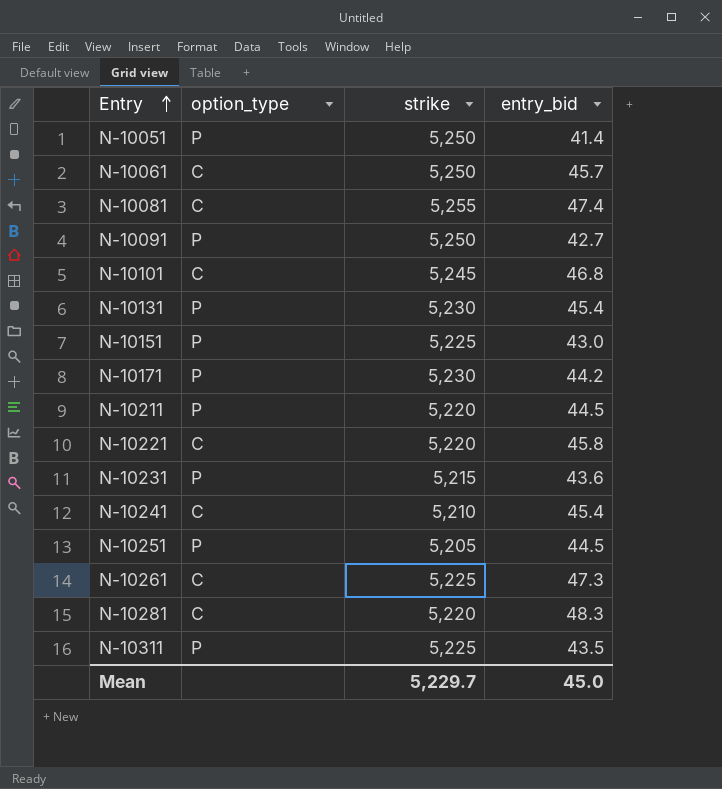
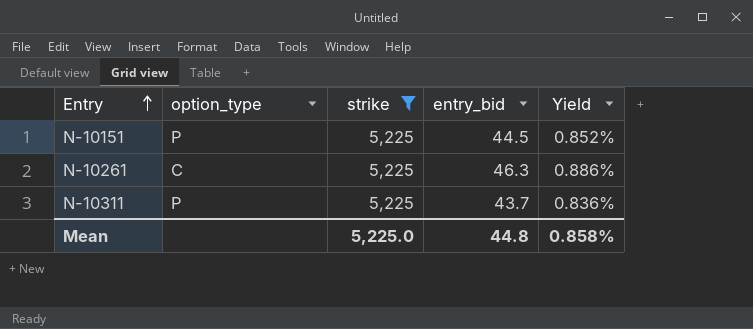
filter: none -> strike = 5,225
column Yield | formula: none -> [entry_bid] / [strike]
N-10151 | entry_bid: 43.0 -> 44.5
N-10261 | entry_bid: 47.3 -> 46.3
N-10311 | entry_bid: 43.5 -> 43.7
Mean | strike: 5,229.7 -> 5,225.0
Mean | entry_bid: 45.0 -> 44.8

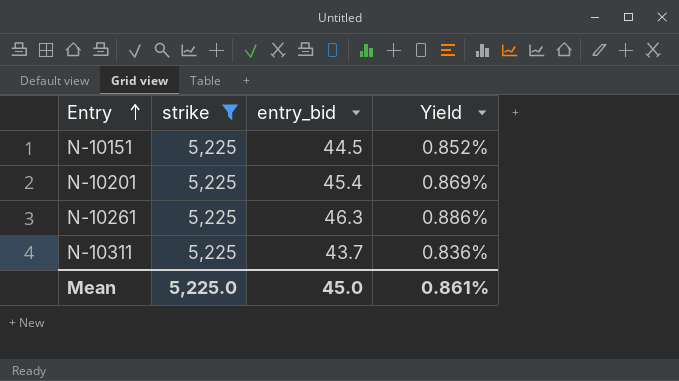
column option_type | position: 2 -> none
row N-10201: none -> 5,225 | 45.4 | 0.869%
Mean | entry_bid: 44.8 -> 45.0
Mean | Yield: 0.858% -> 0.861%

